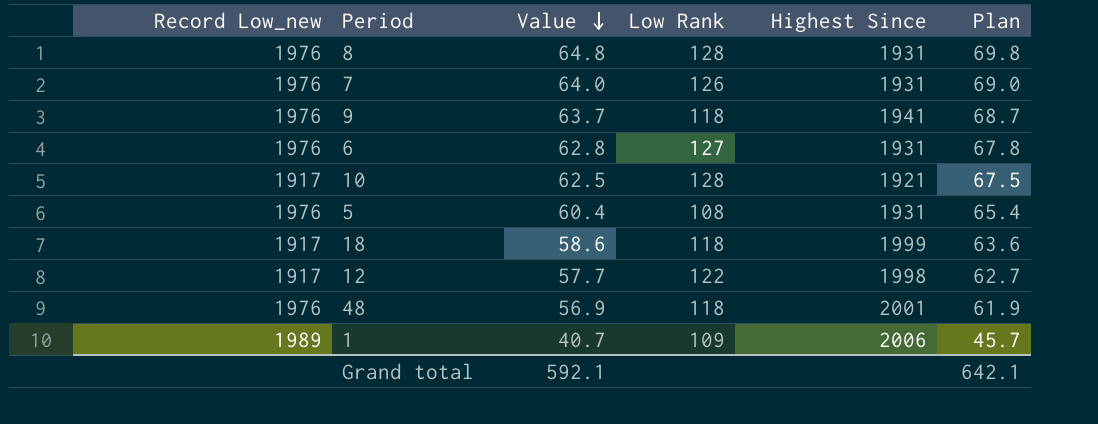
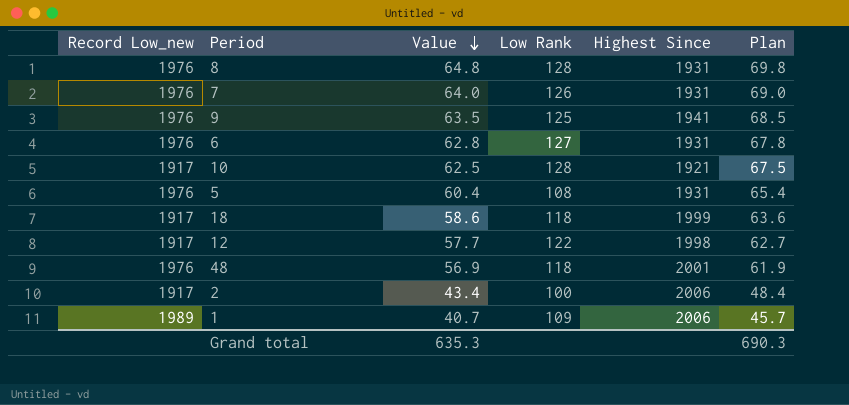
9 | Value: 63.7 -> 63.5
9 | Low Rank: 118 -> 125
9 | Plan: 68.7 -> 68.5
row 2: none -> 1917 | 43.4 | 100 | 2006 | 48.4
Grand total | Value: 592.1 -> 635.3
Grand total | Plan: 642.1 -> 690.3

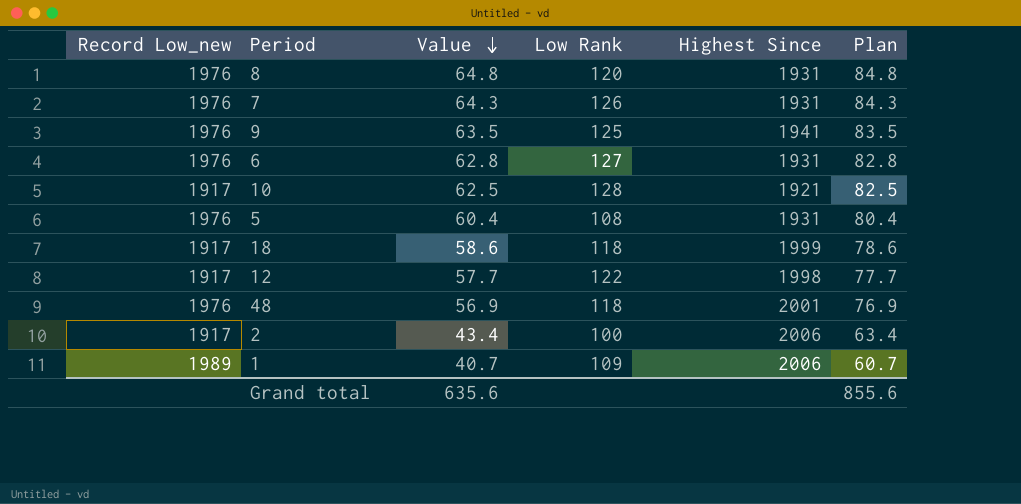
column Plan | formula: [Value] + 5 -> [Value] + 20
8 | Low Rank: 128 -> 120
7 | Value: 64.0 -> 64.3
Grand total | Value: 635.3 -> 635.6
Grand total | Plan: 690.3 -> 855.6

